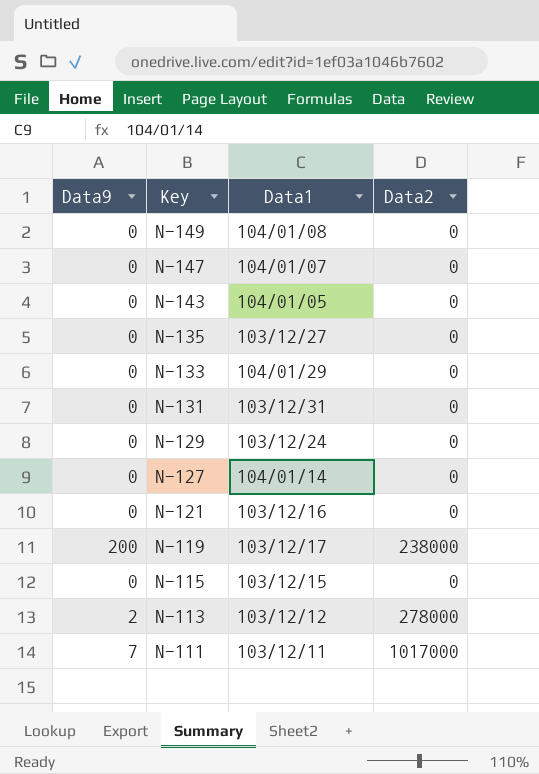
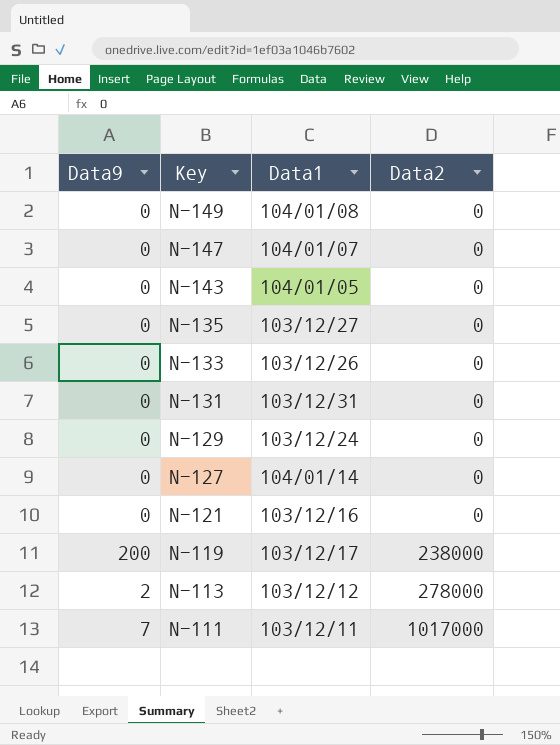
row N-115: 0 | 103/12/15 | 0 -> none
N-133 | Data1: 104/01/29 -> 103/12/26

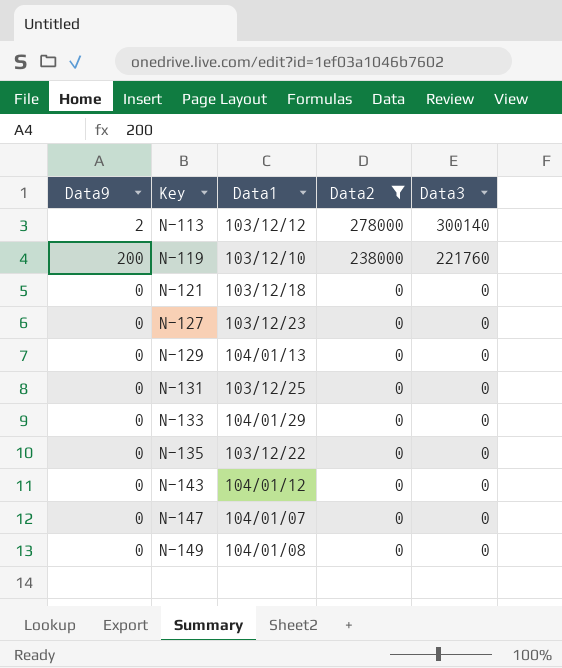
filter: none -> Data2 != 1017000
row order: Key descending -> Key ascending
column Data3 | position: none -> 5
N-119 | Data1: 103/12/17 -> 103/12/10
N-121 | Data1: 103/12/16 -> 103/12/18
N-127 | Data1: 104/01/14 -> 103/12/23
N-129 | Data1: 103/12/24 -> 104/01/13
N-131 | Data1: 103/12/31 -> 103/12/25
N-133 | Data1: 103/12/26 -> 104/01/29
N-135 | Data1: 103/12/27 -> 103/12/22
N-143 | Data1: 104/01/05 -> 104/01/12

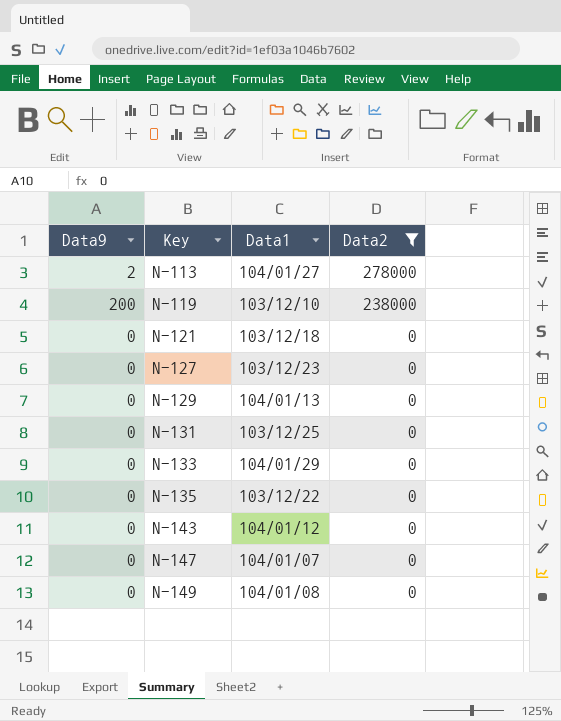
column Data3 | position: 5 -> none
N-113 | Data1: 103/12/12 -> 104/01/27

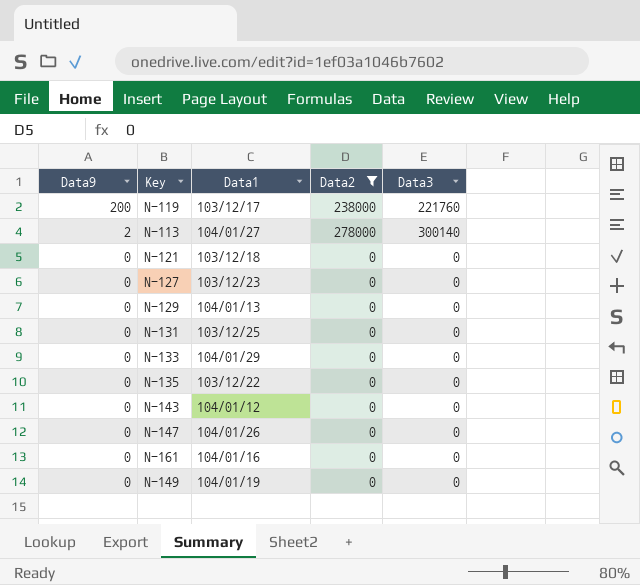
row order: Key ascending -> Data9 descending
column Data3 | position: none -> 5
N-119 | Data1: 103/12/10 -> 103/12/17
N-147 | Data1: 104/01/07 -> 104/01/26
row N-161: none -> 0 | 104/01/16 | 0 | 0
N-149 | Data1: 104/01/08 -> 104/01/19

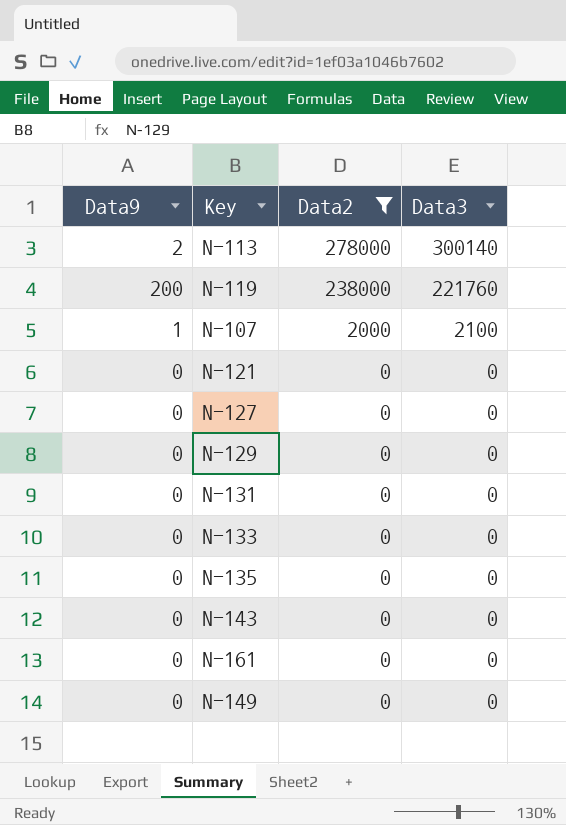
row order: Data9 descending -> Data2 descending
column Data1 | position: 3 -> none
row N-147: 0 | 104/01/26 | 0 | 0 -> none
row N-107: none -> 1 | 2000 | 2100

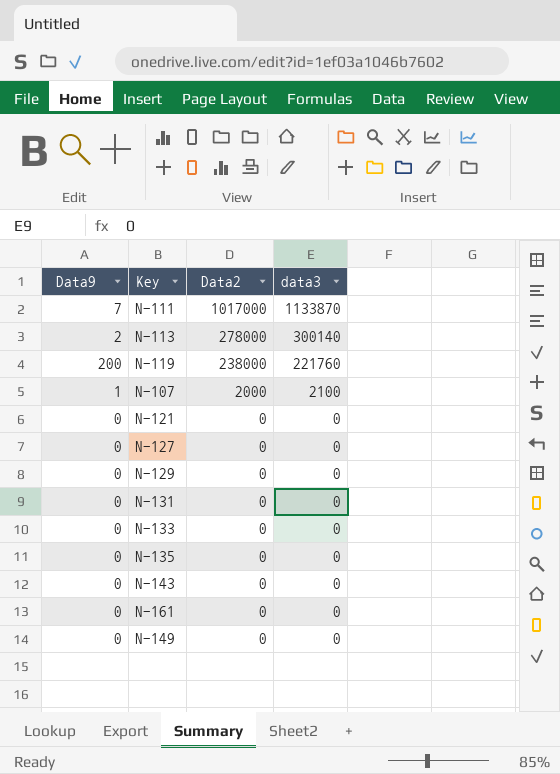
filter: Data2 != 1017000 -> none
column name: Data3 -> data3

